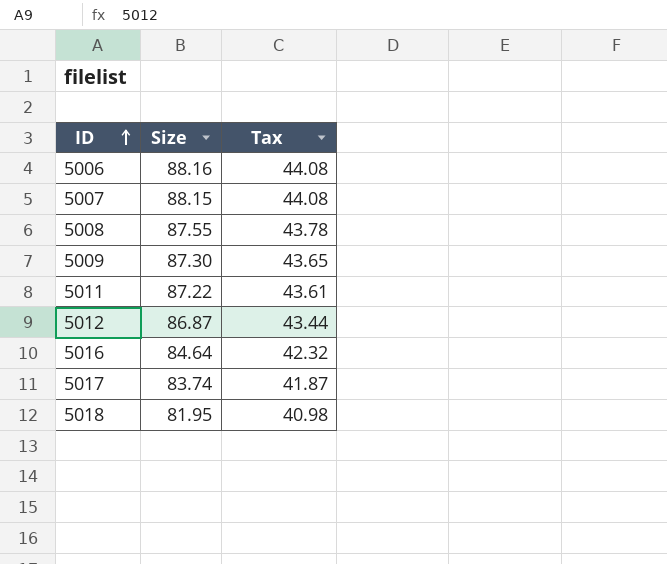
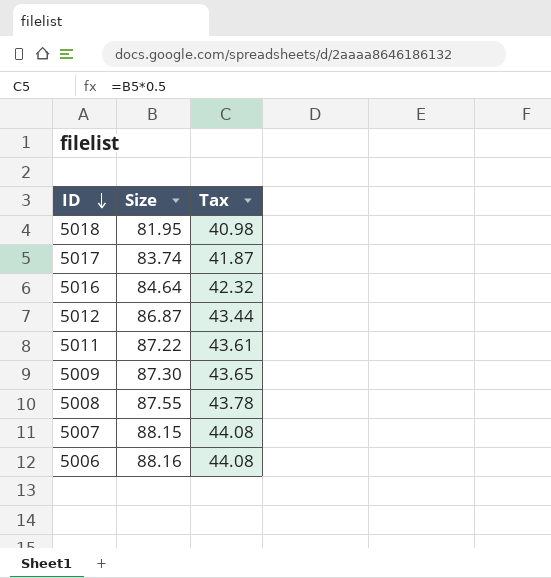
row order: ID ascending -> ID descending

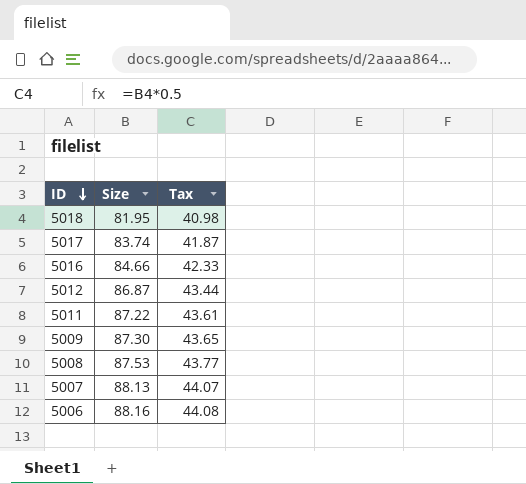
5016 | Size: 84.64 -> 84.66
5016 | Tax: 42.32 -> 42.33
5008 | Size: 87.55 -> 87.53
5008 | Tax: 43.78 -> 43.77
5007 | Size: 88.15 -> 88.13
5007 | Tax: 44.08 -> 44.07

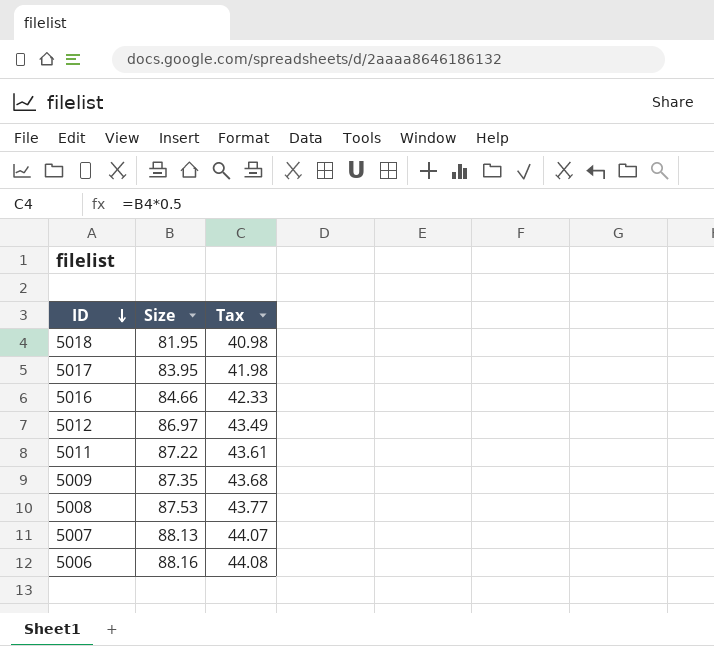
5017 | Size: 83.74 -> 83.95
5017 | Tax: 41.87 -> 41.98
5012 | Size: 86.87 -> 86.97
5012 | Tax: 43.44 -> 43.49
5009 | Size: 87.30 -> 87.35
5009 | Tax: 43.65 -> 43.68

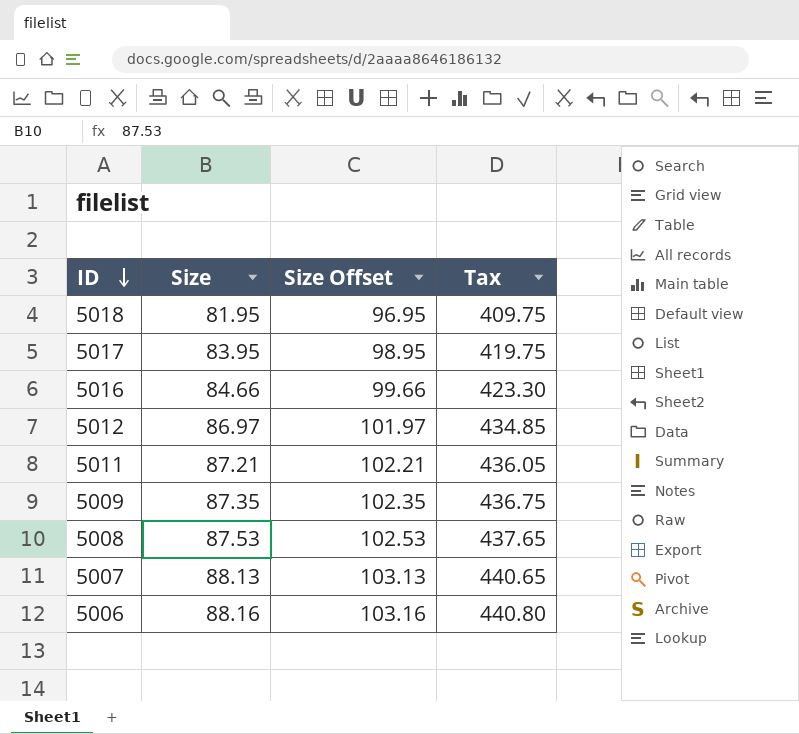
column Size Offset | formula: none -> [Size] + 15
column Tax | formula: [Size] * 0.5 -> [Size] * 5
5011 | Size: 87.22 -> 87.21

